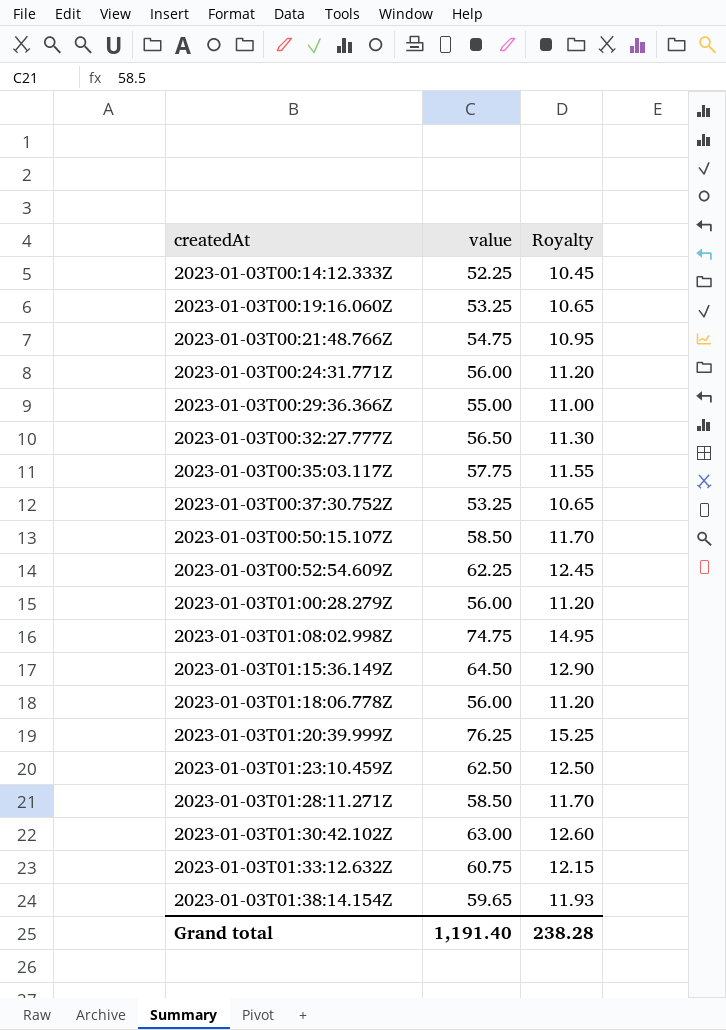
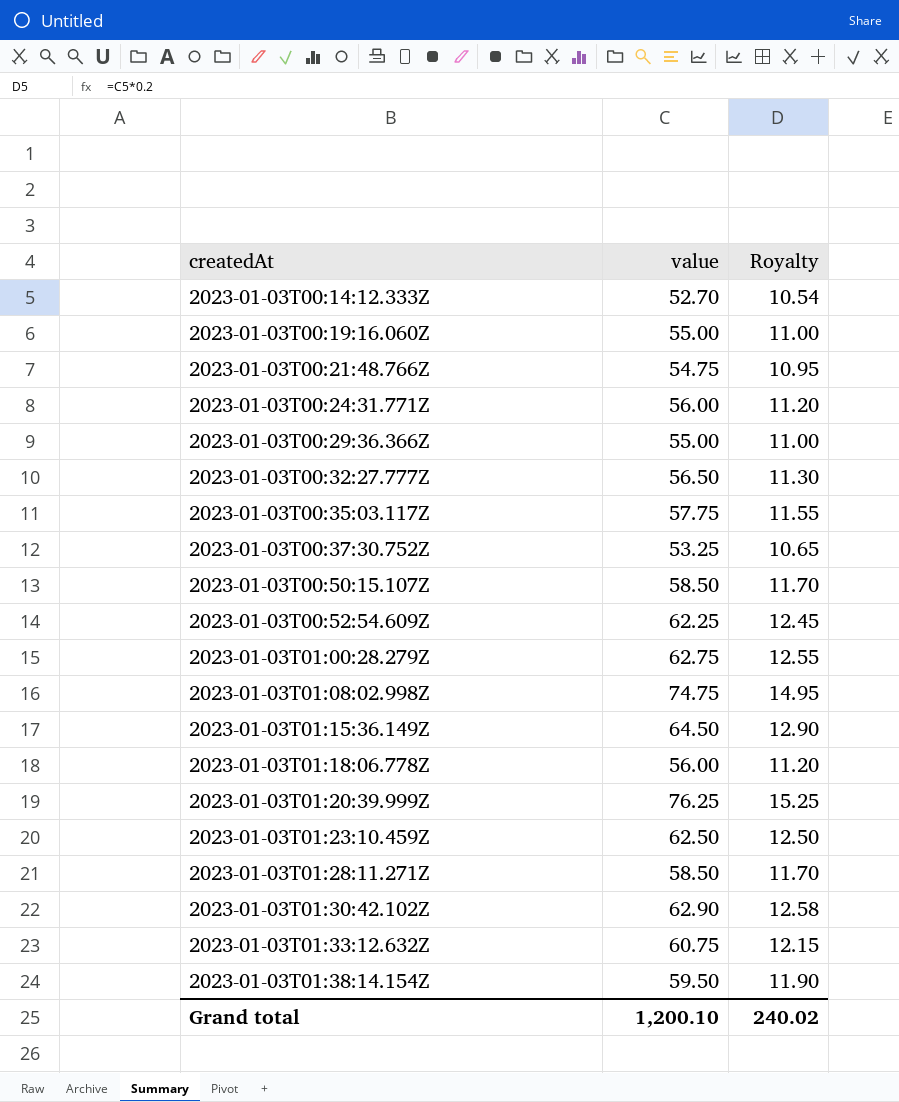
2023-01-03T00:14:12.333Z | value: 52.25 -> 52.70
2023-01-03T00:14:12.333Z | Royalty: 10.45 -> 10.54
2023-01-03T00:19:16.060Z | value: 53.25 -> 55.00
2023-01-03T00:19:16.060Z | Royalty: 10.65 -> 11.00
2023-01-03T01:00:28.279Z | value: 56.00 -> 62.75
2023-01-03T01:00:28.279Z | Royalty: 11.20 -> 12.55
2023-01-03T01:30:42.102Z | value: 63.00 -> 62.90
2023-01-03T01:30:42.102Z | Royalty: 12.60 -> 12.58
2023-01-03T01:38:14.154Z | value: 59.65 -> 59.50
2023-01-03T01:38:14.154Z | Royalty: 11.93 -> 11.90
Grand total | value: 1,191.40 -> 1,200.10
Grand total | Royalty: 238.28 -> 240.02

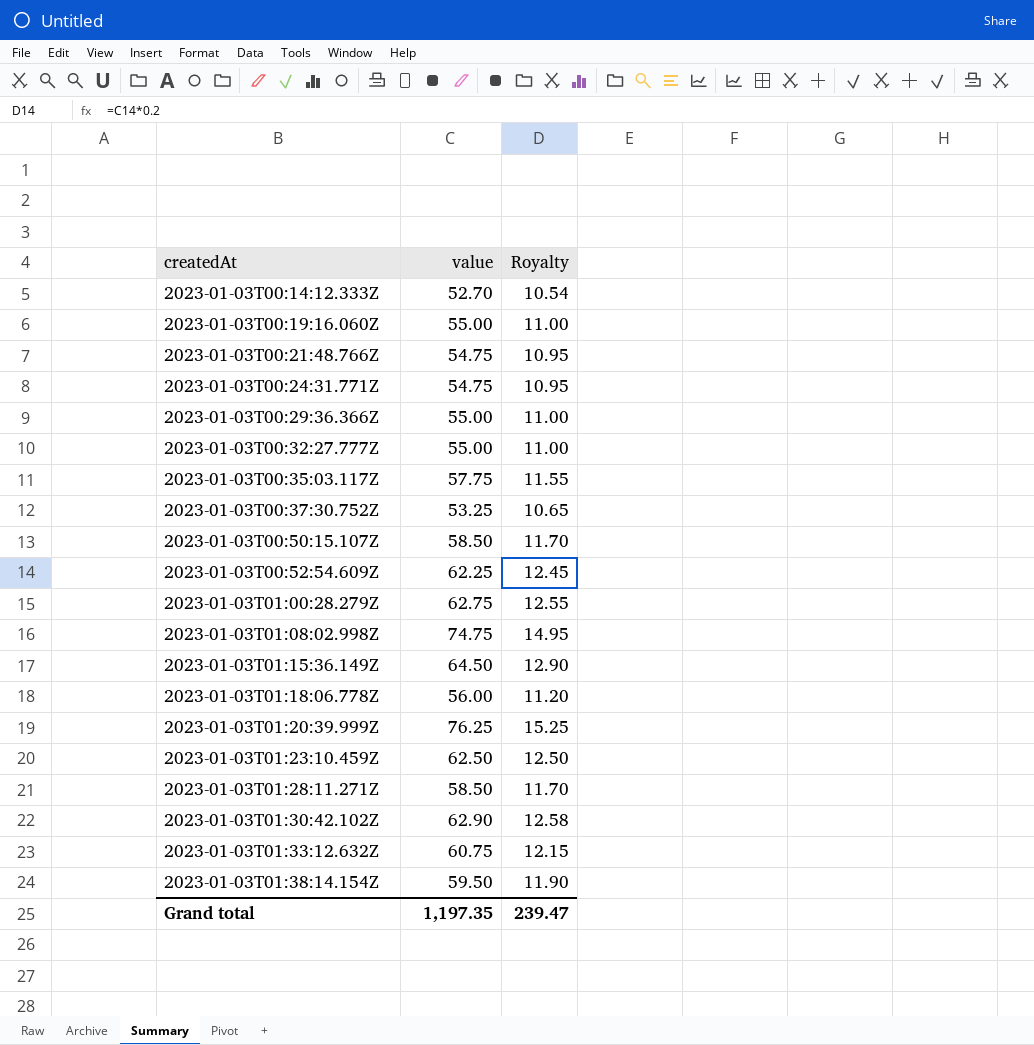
2023-01-03T00:24:31.771Z | value: 56.00 -> 54.75
2023-01-03T00:24:31.771Z | Royalty: 11.20 -> 10.95
2023-01-03T00:32:27.777Z | value: 56.50 -> 55.00
2023-01-03T00:32:27.777Z | Royalty: 11.30 -> 11.00
Grand total | value: 1,200.10 -> 1,197.35
Grand total | Royalty: 240.02 -> 239.47

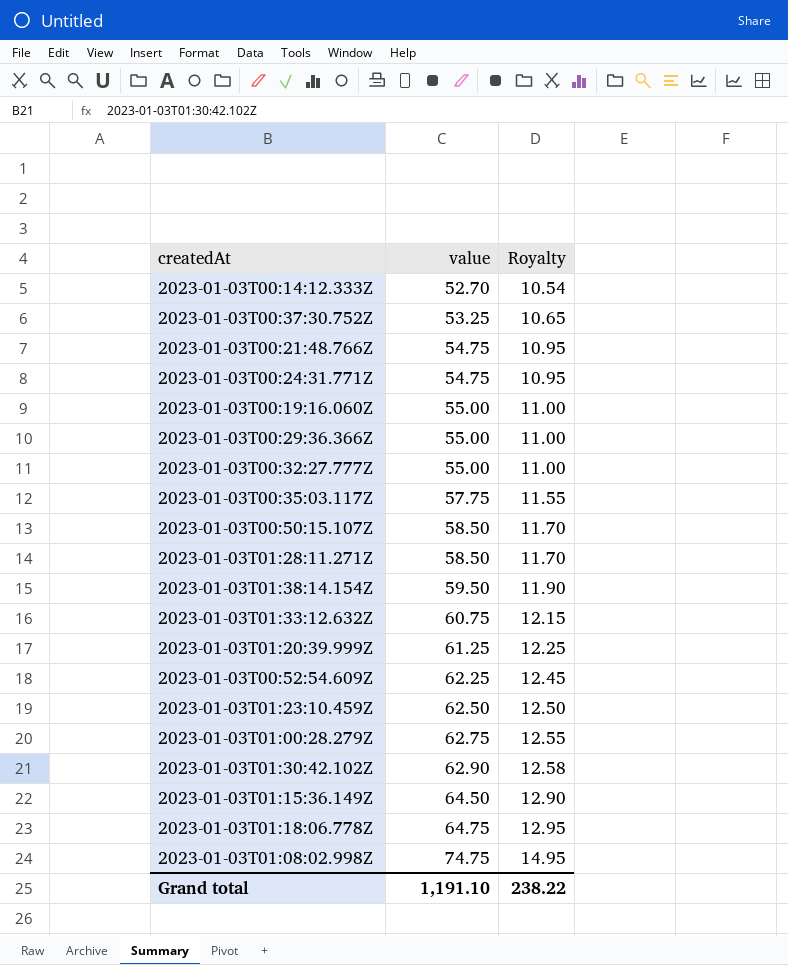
row order: createdAt ascending -> value ascending
2023-01-03T01:20:39.999Z | value: 76.25 -> 61.25
2023-01-03T01:20:39.999Z | Royalty: 15.25 -> 12.25
2023-01-03T01:18:06.778Z | value: 56.00 -> 64.75
2023-01-03T01:18:06.778Z | Royalty: 11.20 -> 12.95
Grand total | value: 1,197.35 -> 1,191.10
Grand total | Royalty: 239.47 -> 238.22

